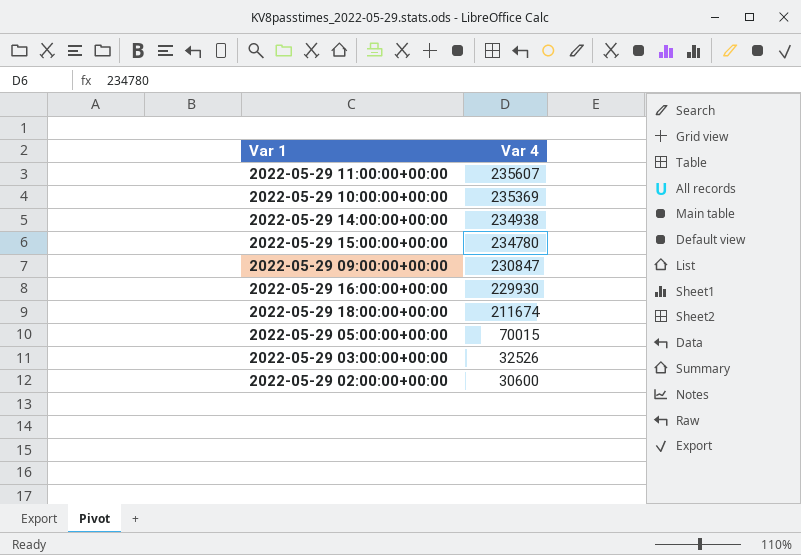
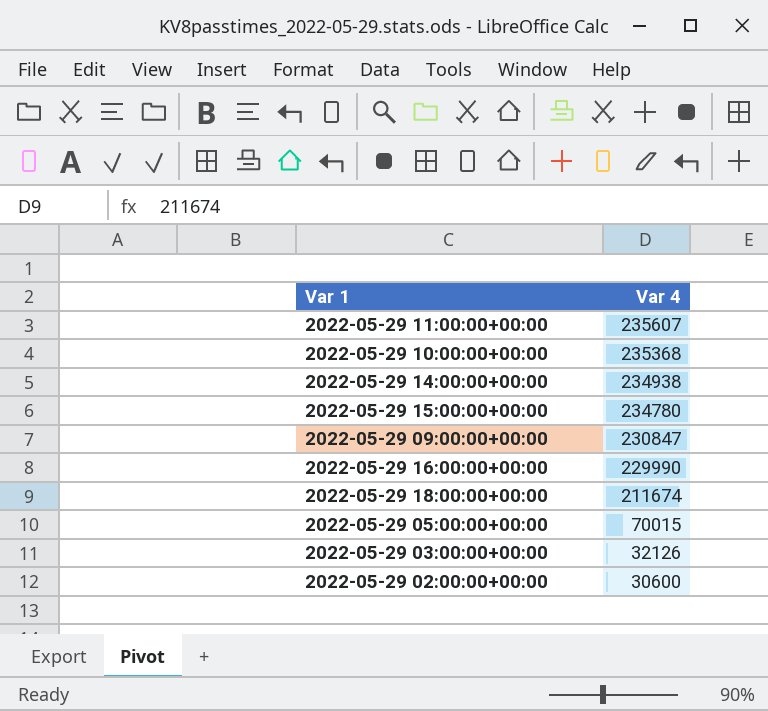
2022-05-29 10:00:00+00:00 | Var 4: 235369 -> 235368
2022-05-29 16:00:00+00:00 | Var 4: 229930 -> 229990
2022-05-29 03:00:00+00:00 | Var 4: 32526 -> 32126

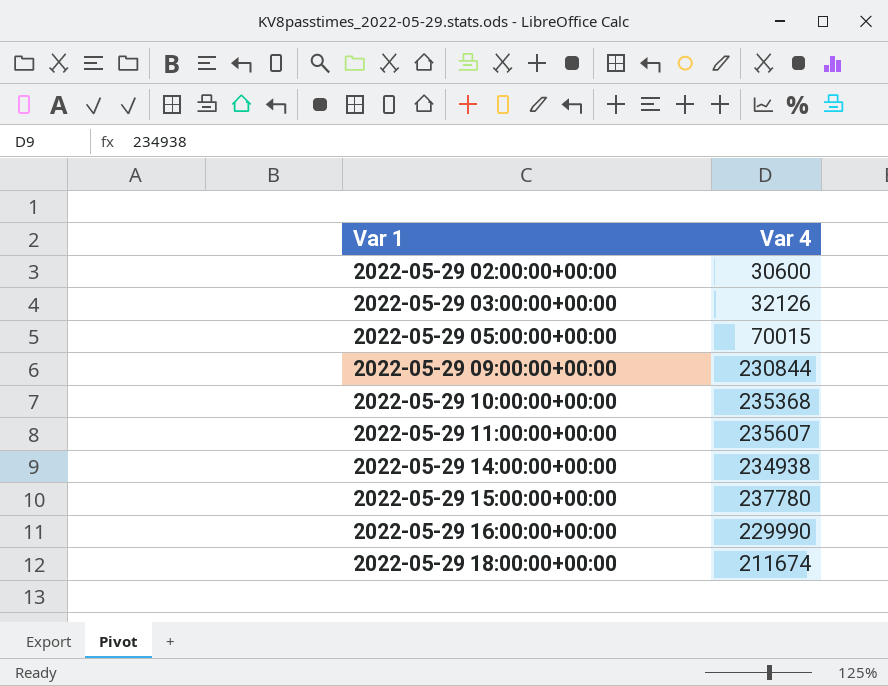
row order: Var 4 descending -> Var 1 ascending
2022-05-29 09:00:00+00:00 | Var 4: 230847 -> 230844
2022-05-29 15:00:00+00:00 | Var 4: 234780 -> 237780

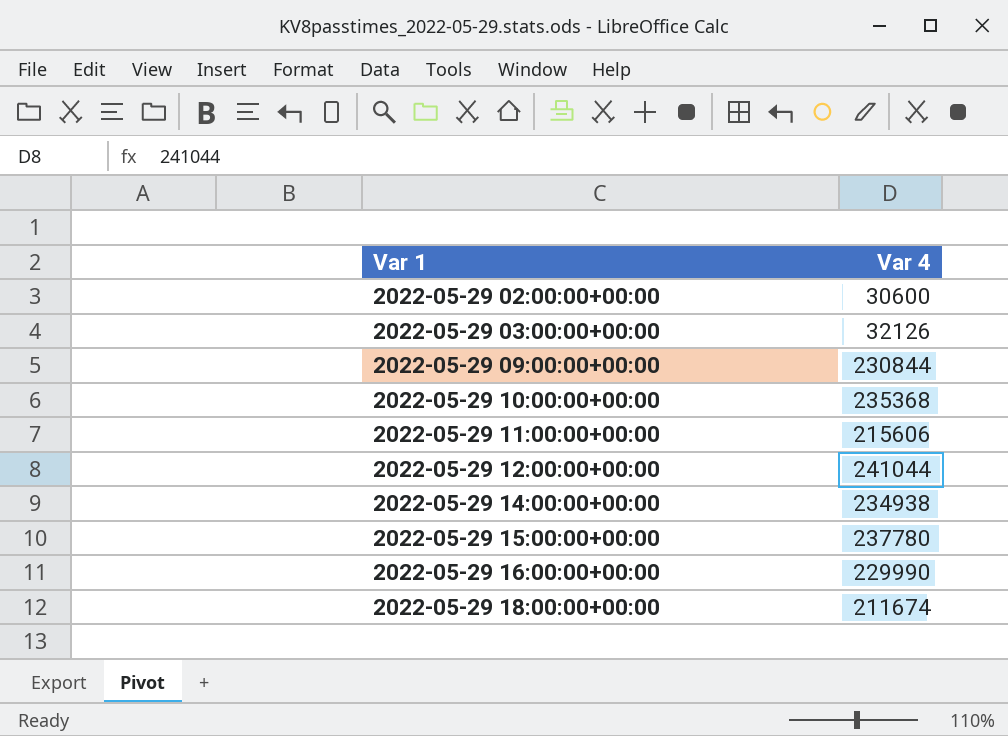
row 2022-05-29 05:00:00+00:00: 70015 -> none
2022-05-29 11:00:00+00:00 | Var 4: 235607 -> 215606
row 2022-05-29 12:00:00+00:00: none -> 241044

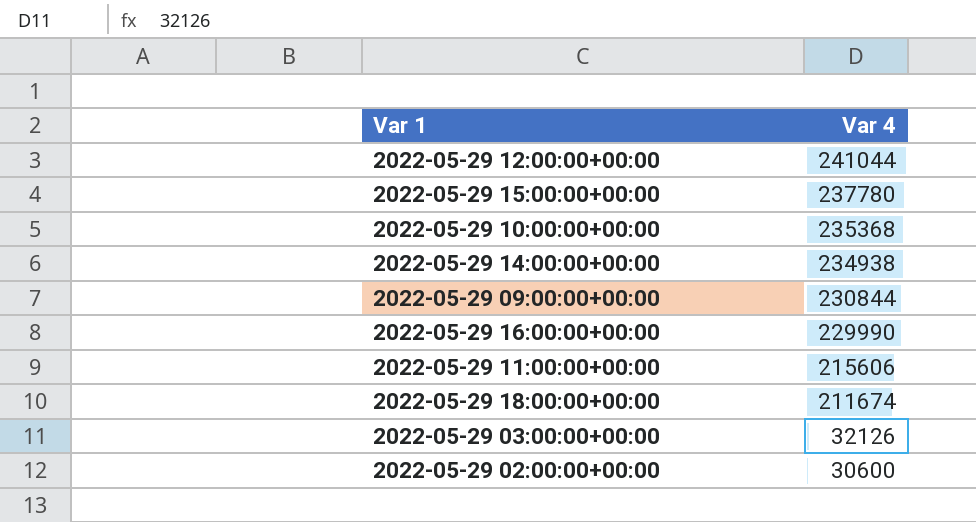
row order: Var 1 ascending -> Var 4 descending

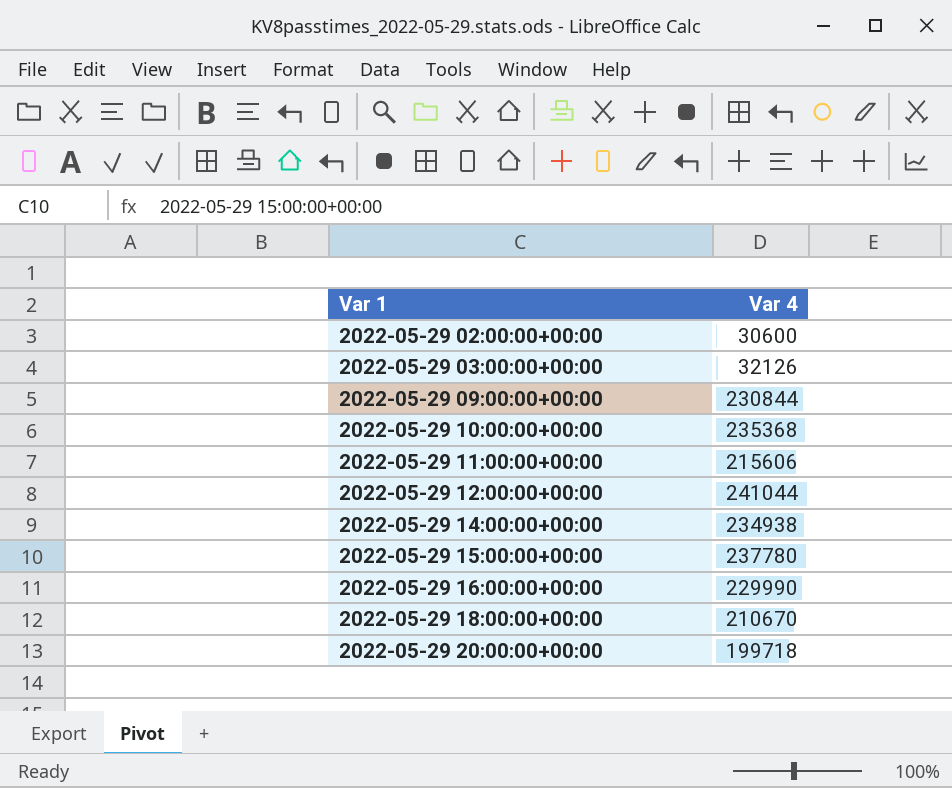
row order: Var 4 descending -> Var 1 ascending
2022-05-29 18:00:00+00:00 | Var 4: 211674 -> 210670
row 2022-05-29 20:00:00+00:00: none -> 199718

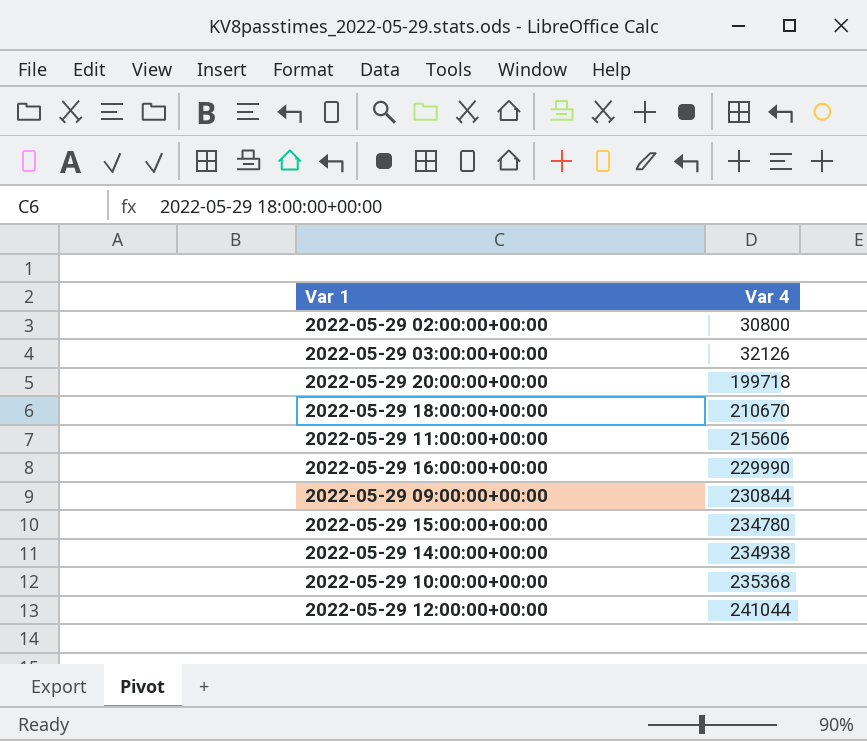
row order: Var 1 ascending -> Var 4 ascending
2022-05-29 02:00:00+00:00 | Var 4: 30600 -> 30800
2022-05-29 15:00:00+00:00 | Var 4: 237780 -> 234780

